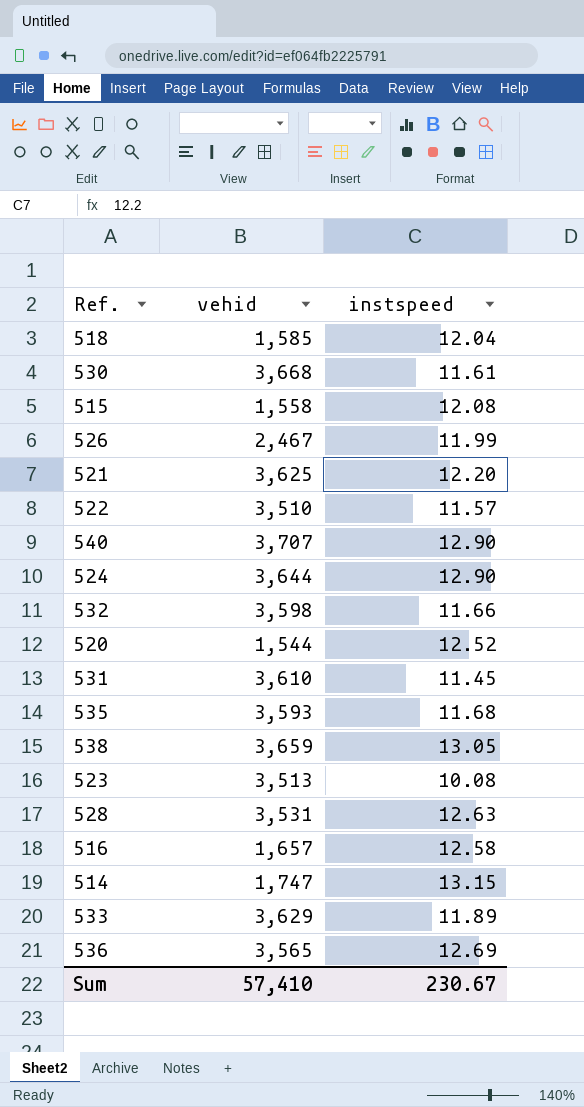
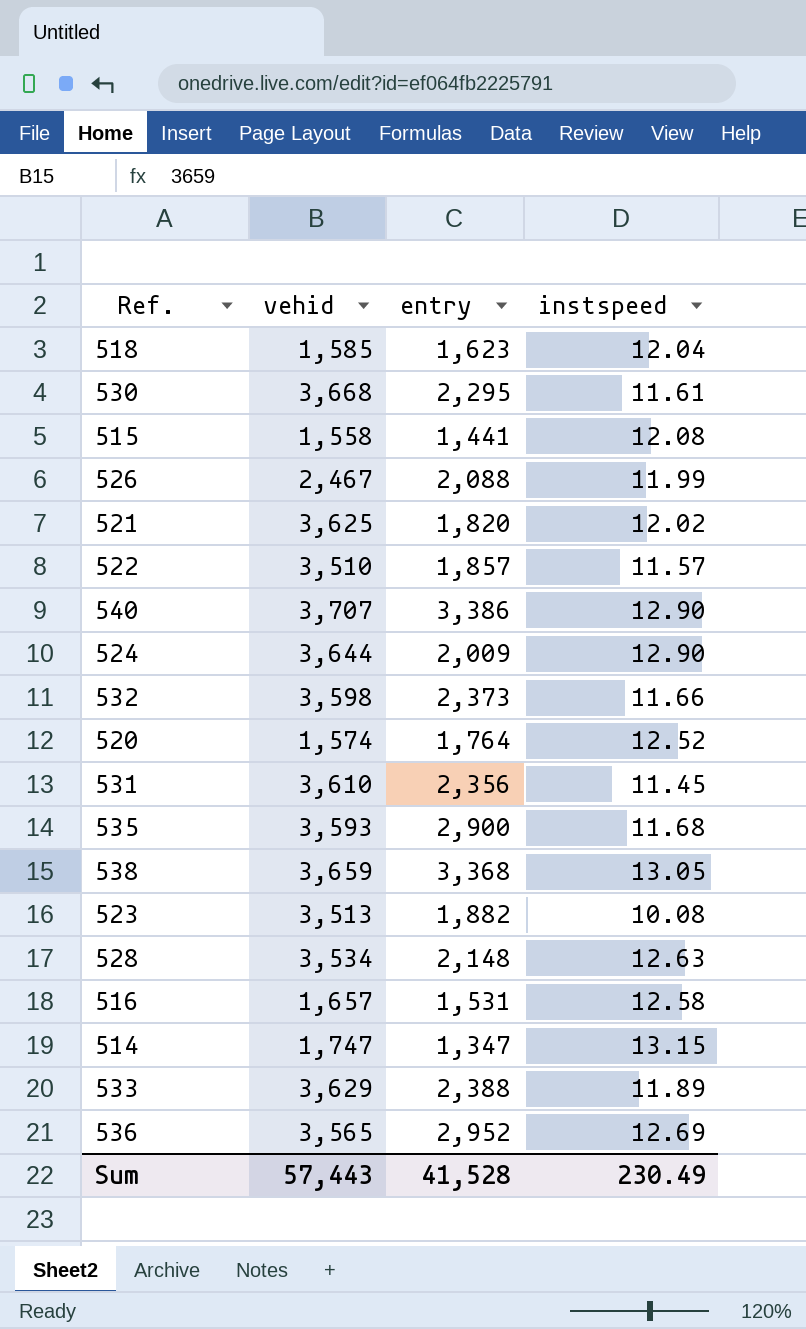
column entry | position: none -> 3
521 | instspeed: 12.20 -> 12.02
520 | vehid: 1,544 -> 1,574
528 | vehid: 3,531 -> 3,534
Sum | vehid: 57,410 -> 57,443
Sum | instspeed: 230.67 -> 230.49

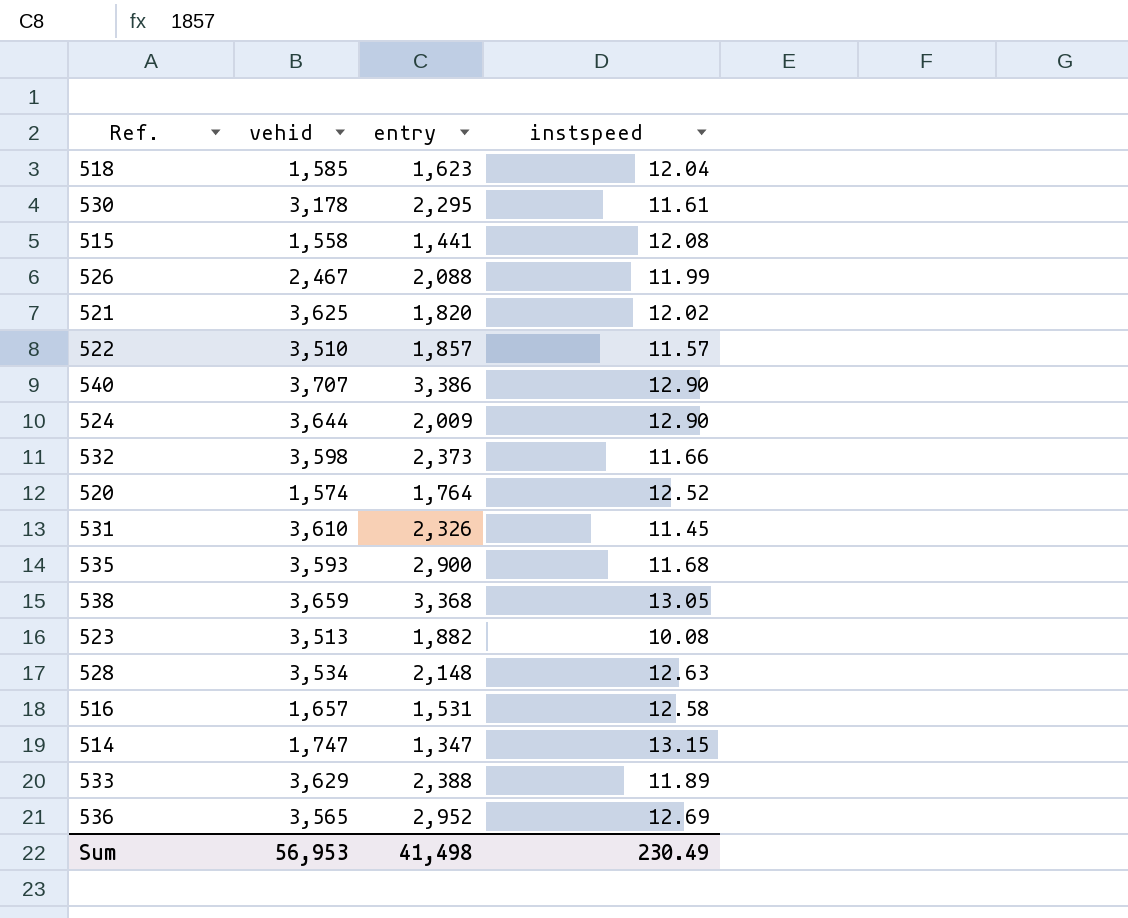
530 | vehid: 3,668 -> 3,178
531 | entry: 2,356 -> 2,326
Sum | vehid: 57,443 -> 56,953
Sum | entry: 41,528 -> 41,498

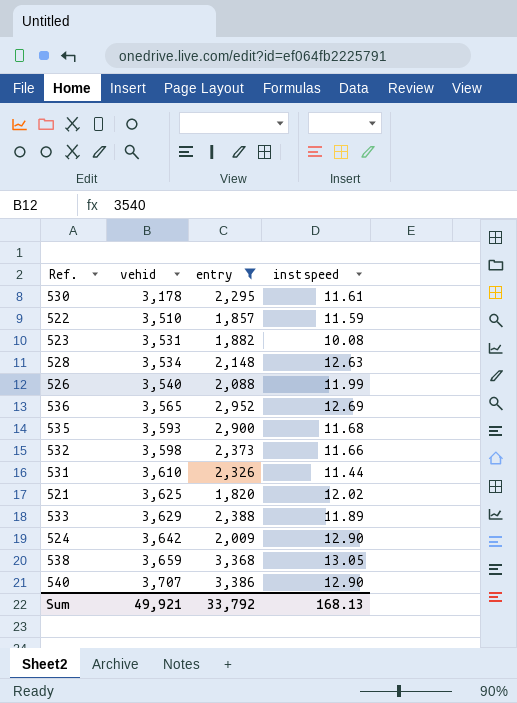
filter: none -> entry >= 1,820
row order: none -> vehid ascending
522 | instspeed: 11.57 -> 11.59
523 | vehid: 3,513 -> 3,531
526 | vehid: 2,467 -> 3,540
531 | instspeed: 11.45 -> 11.44
524 | vehid: 3,644 -> 3,642
Sum | vehid: 56,953 -> 49,921
Sum | entry: 41,498 -> 33,792
Sum | instspeed: 230.49 -> 168.13

